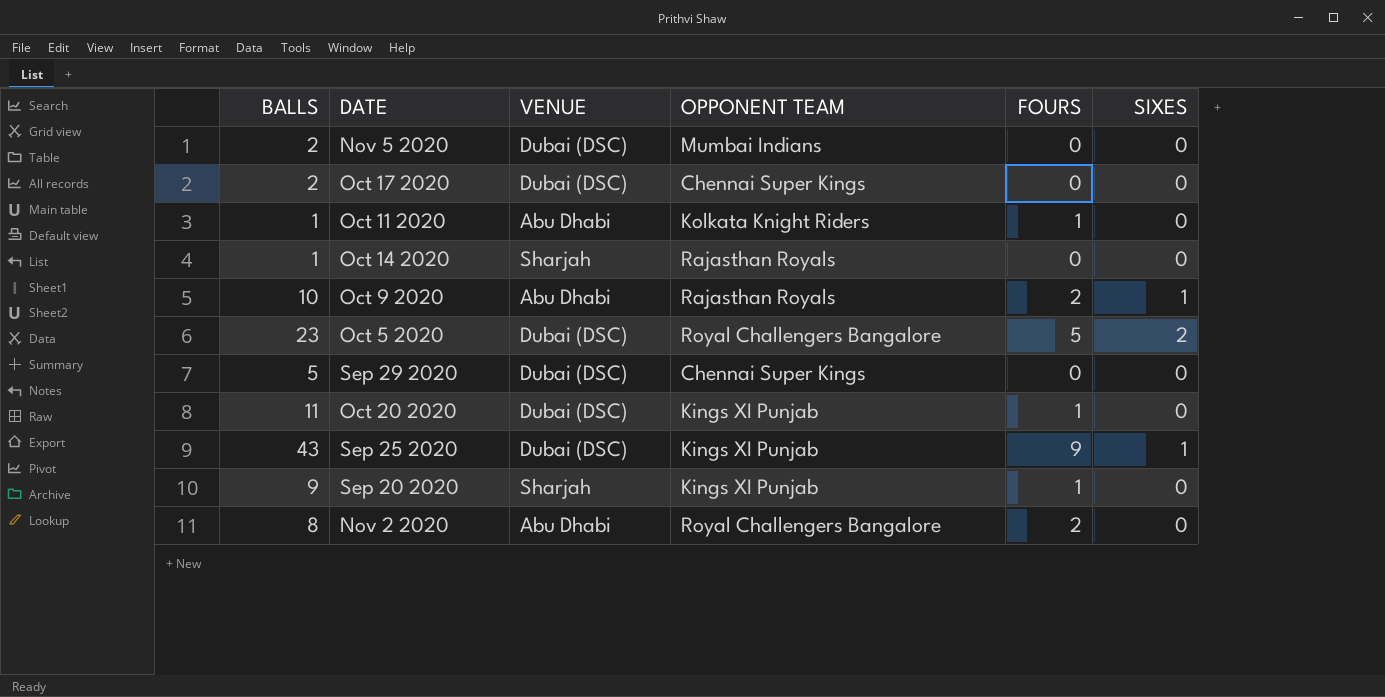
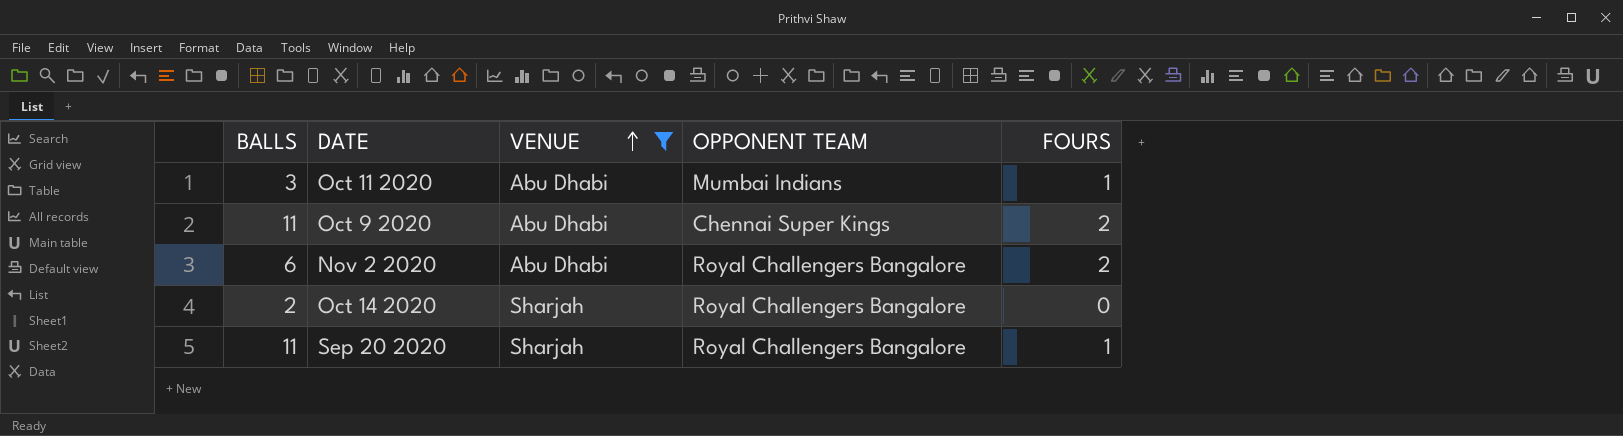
filter: none -> VENUE != Dubai (DSC)
row order: none -> VENUE ascending
column SIXES | position: 6 -> none
Oct 11 2020 | BALLS: 1 -> 3
Oct 11 2020 | OPPONENT TEAM: Kolkata Knight Riders -> Mumbai Indians
Oct 9 2020 | BALLS: 10 -> 11
Oct 9 2020 | OPPONENT TEAM: Rajasthan Royals -> Chennai Super Kings
Nov 2 2020 | BALLS: 8 -> 6
Oct 14 2020 | BALLS: 1 -> 2
Oct 14 2020 | OPPONENT TEAM: Rajasthan Royals -> Royal Challengers Bangalore
Sep 20 2020 | BALLS: 9 -> 11
Sep 20 2020 | OPPONENT TEAM: Kings XI Punjab -> Royal Challengers Bangalore

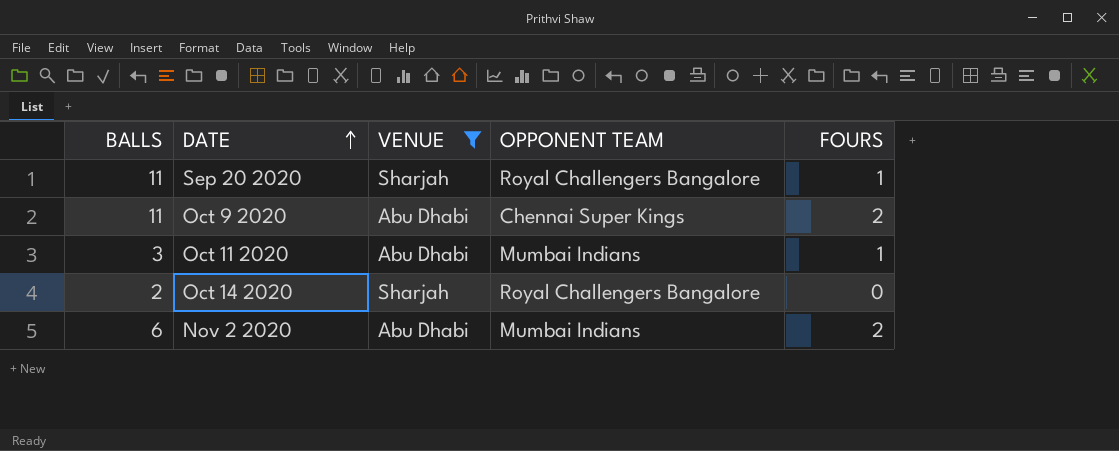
row order: VENUE ascending -> DATE ascending
Nov 2 2020 | OPPONENT TEAM: Royal Challengers Bangalore -> Mumbai Indians

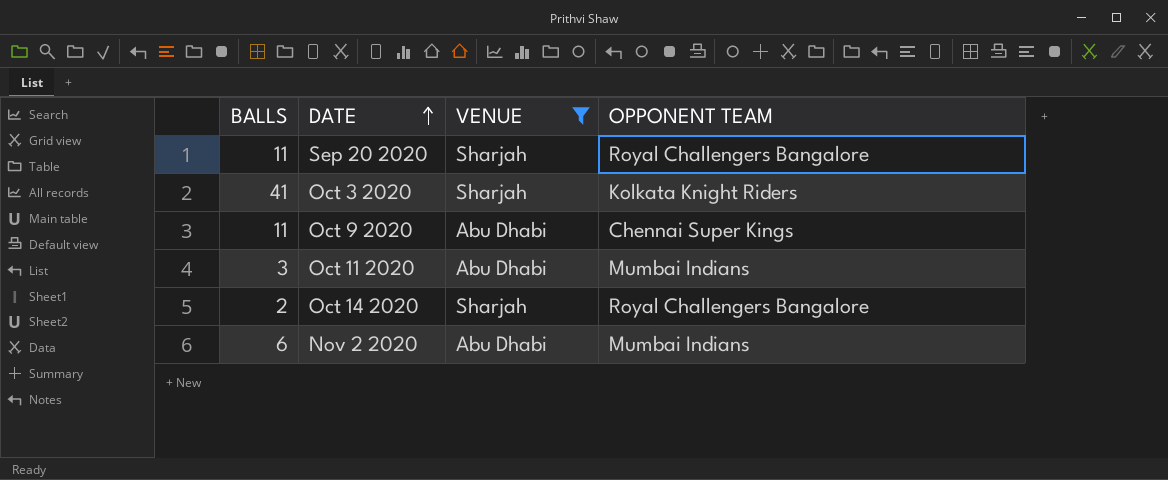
column FOURS | position: 5 -> none
row Oct 3 2020: none -> 41 | Sharjah | Kolkata Knight Riders

